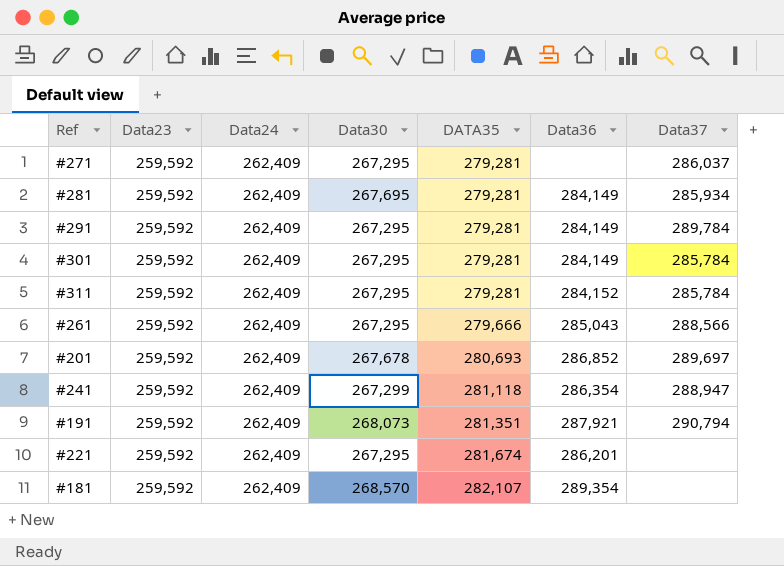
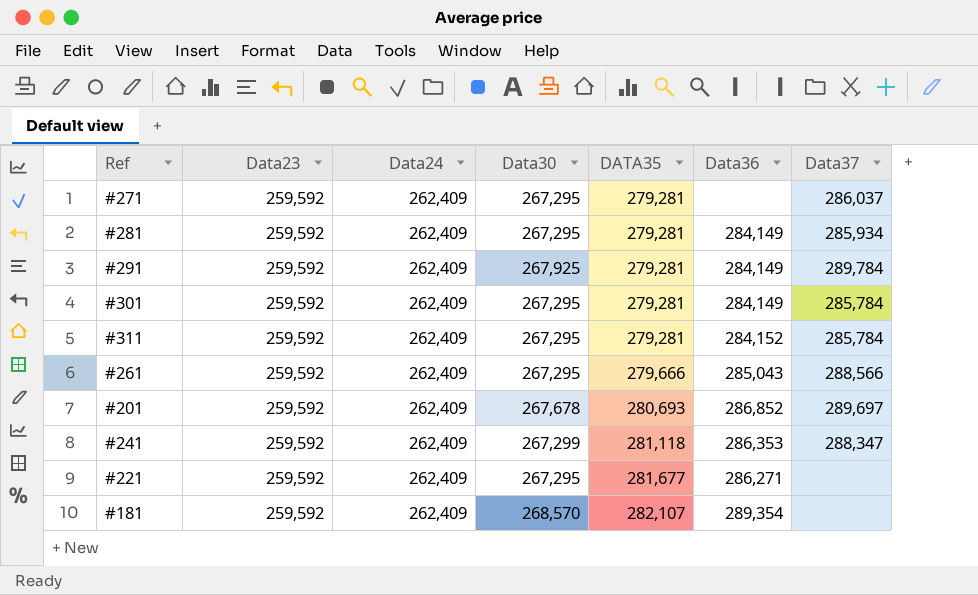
row #191: 259,592 | 262,409 | 268,073 | 281,351 | 287,921 | 290,794 -> none
#281 | Data30: 267,695 -> 267,295
#291 | Data30: 267,295 -> 267,925
#241 | Data36: 286,354 -> 286,353
#241 | Data37: 288,947 -> 288,347
#221 | DATA35: 281,674 -> 281,677
#221 | Data36: 286,201 -> 286,271

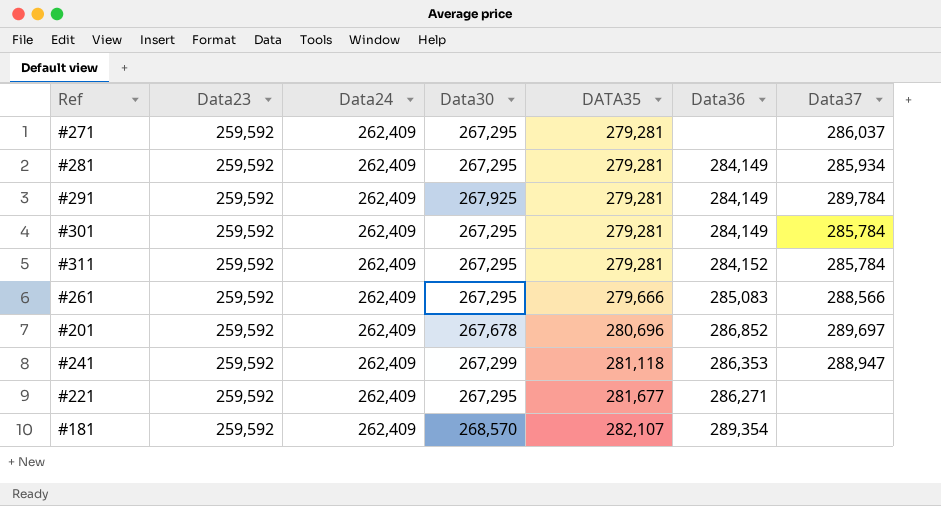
#261 | Data36: 285,043 -> 285,083
#201 | DATA35: 280,693 -> 280,696
#241 | Data37: 288,347 -> 288,947

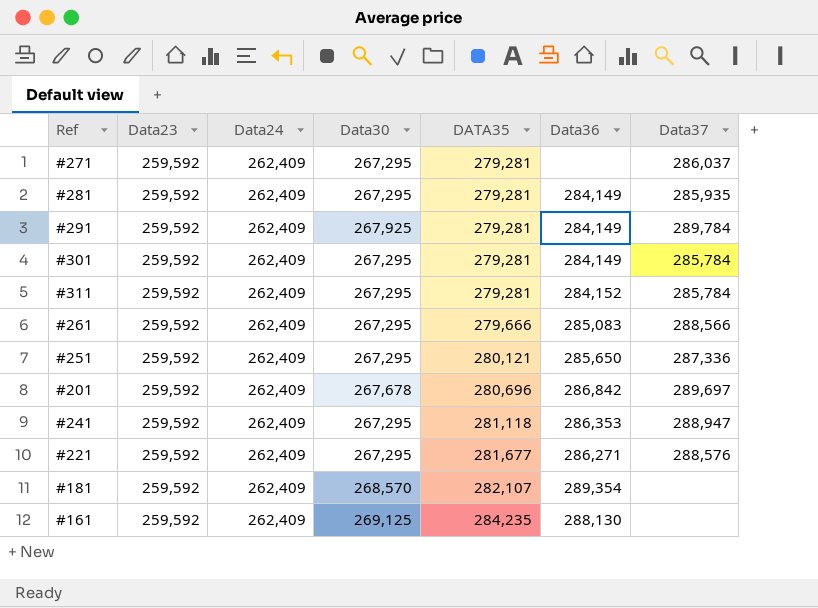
#281 | Data37: 285,934 -> 285,935
row #251: none -> 259,592 | 262,409 | 267,295 | 280,121 | 285,650 | 287,336
#201 | Data36: 286,852 -> 286,842
#241 | Data30: 267,299 -> 267,295
#221 | Data37: none -> 288,576
row #161: none -> 259,592 | 262,409 | 269,125 | 284,235 | 288,130 | none

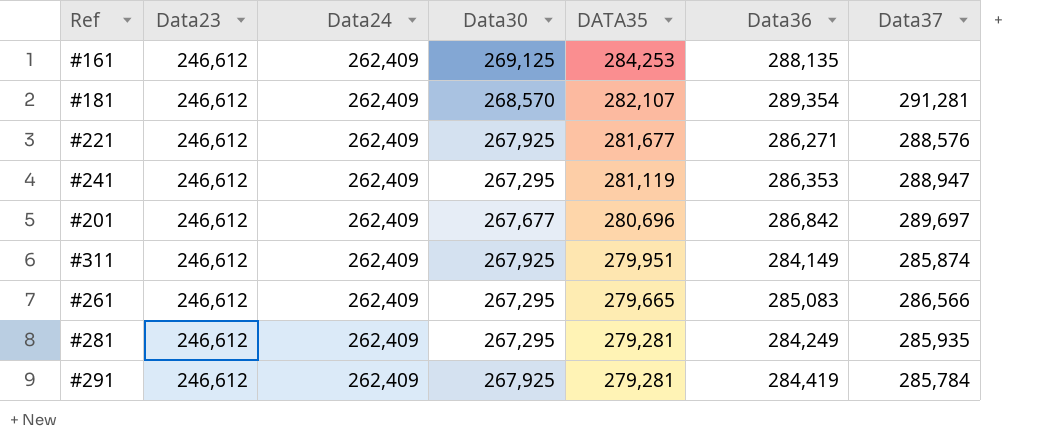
row order: DATA35 ascending -> DATA35 descending
row #271: 259,592 | 262,409 | 267,295 | 279,281 | none | 286,037 -> none
row #301: 259,592 | 262,409 | 267,295 | 279,281 | 284,149 | 285,784 -> none
row #251: 259,592 | 262,409 | 267,295 | 280,121 | 285,650 | 287,336 -> none
#161 | Data23: 259,592 -> 246,612
#161 | DATA35: 284,235 -> 284,253
#161 | Data36: 288,130 -> 288,135
#181 | Data23: 259,592 -> 246,612
#181 | Data37: none -> 291,281
#221 | Data23: 259,592 -> 246,612
#221 | Data30: 267,295 -> 267,925
#241 | Data23: 259,592 -> 246,612
#241 | DATA35: 281,118 -> 281,119
#201 | Data23: 259,592 -> 246,612
#201 | Data30: 267,678 -> 267,677
#311 | Data23: 259,592 -> 246,612
#311 | Data30: 267,295 -> 267,925
#311 | DATA35: 279,281 -> 279,951
#311 | Data36: 284,152 -> 284,149
#311 | Data37: 285,784 -> 285,874
#261 | Data23: 259,592 -> 246,612
#261 | DATA35: 279,666 -> 279,665
#261 | Data37: 288,566 -> 286,566
#281 | Data23: 259,592 -> 246,612
#281 | Data36: 284,149 -> 284,249
#291 | Data23: 259,592 -> 246,612
#291 | Data36: 284,149 -> 284,419
#291 | Data37: 289,784 -> 285,784

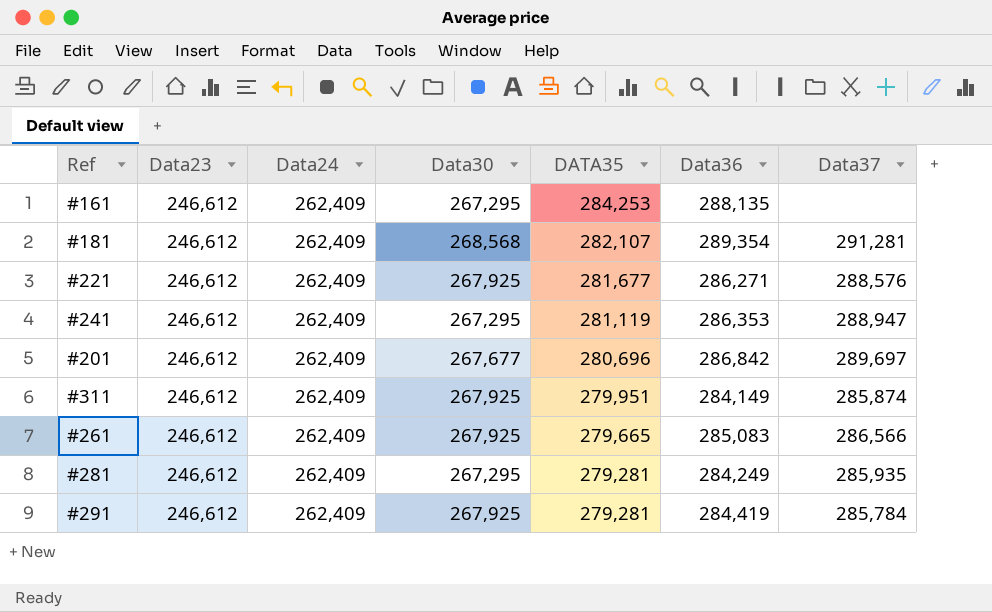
#161 | Data30: 269,125 -> 267,295
#181 | Data30: 268,570 -> 268,568
#261 | Data30: 267,295 -> 267,925

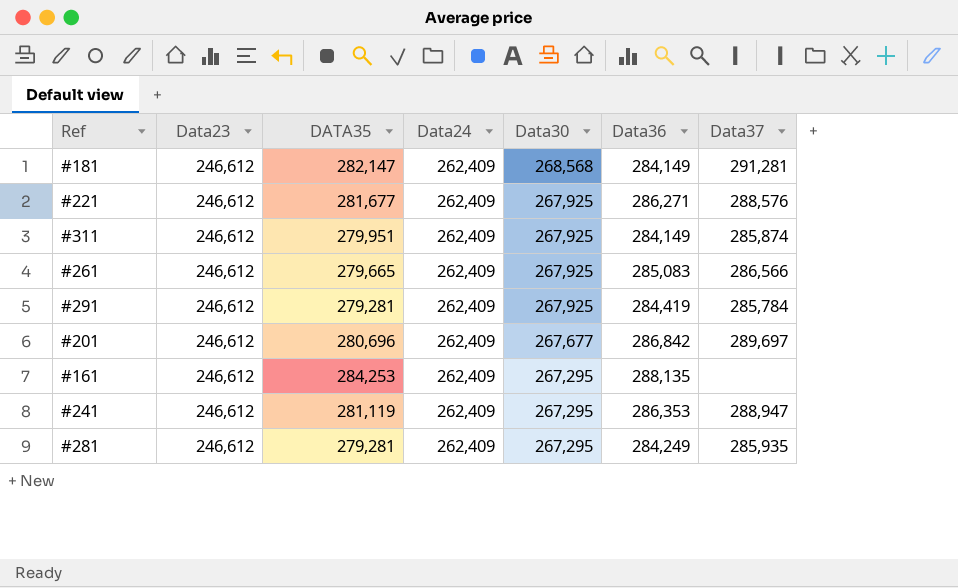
row order: DATA35 descending -> Data30 descending
column DATA35 | position: 5 -> 3
#181 | DATA35: 282,107 -> 282,147
#181 | Data36: 289,354 -> 284,149

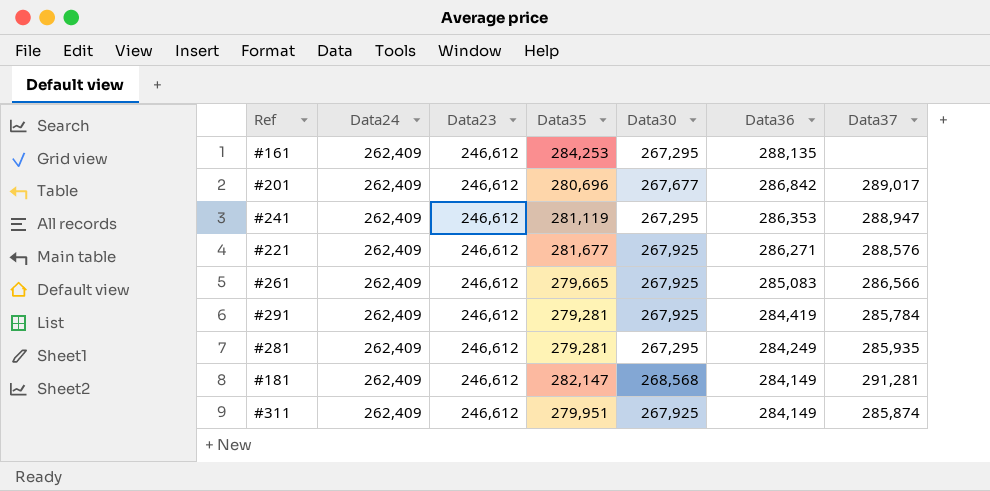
row order: Data30 descending -> Data36 descending
column Data24 | position: 4 -> 2
column name: DATA35 -> Data35
#201 | Data37: 289,697 -> 289,017

